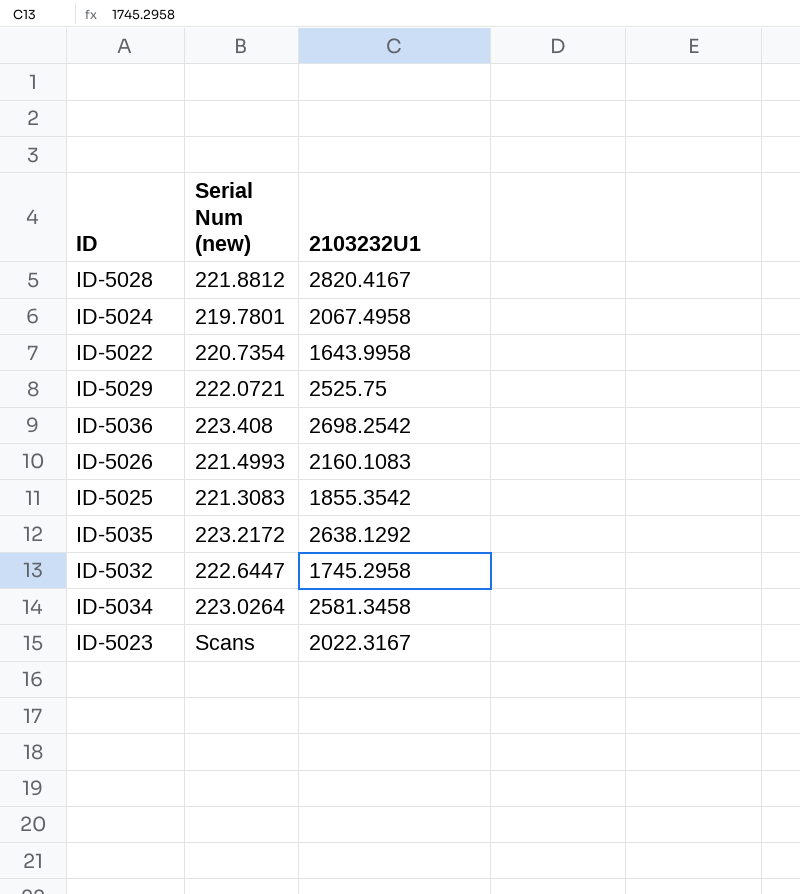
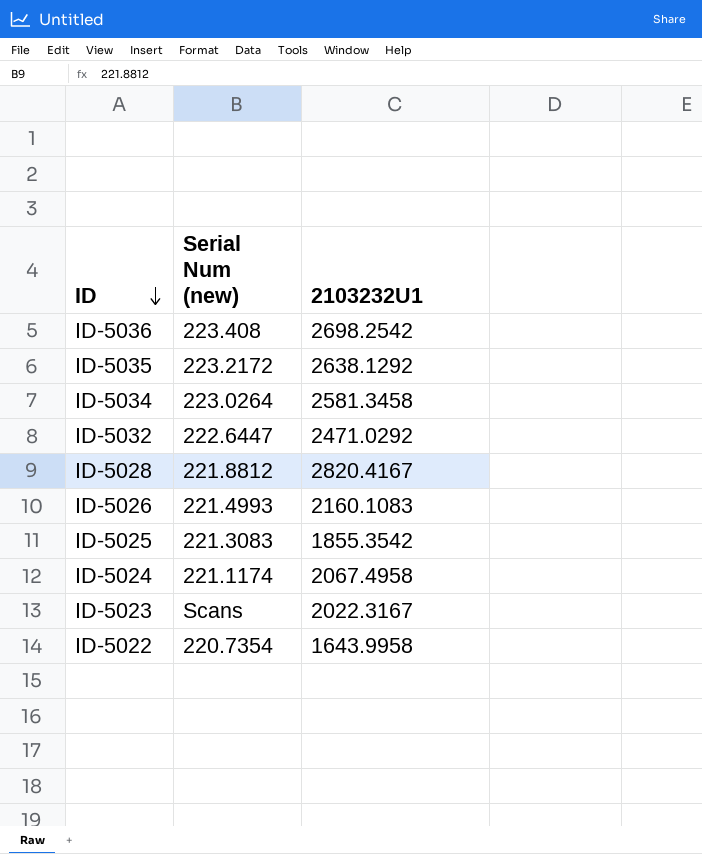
row order: none -> ID descending
row ID-5029: 222.0721 | 2525.75 -> none
ID-5032 | 2103232U1: 1745.2958 -> 2471.0292
ID-5024 | Serial Num (new): 219.7801 -> 221.1174

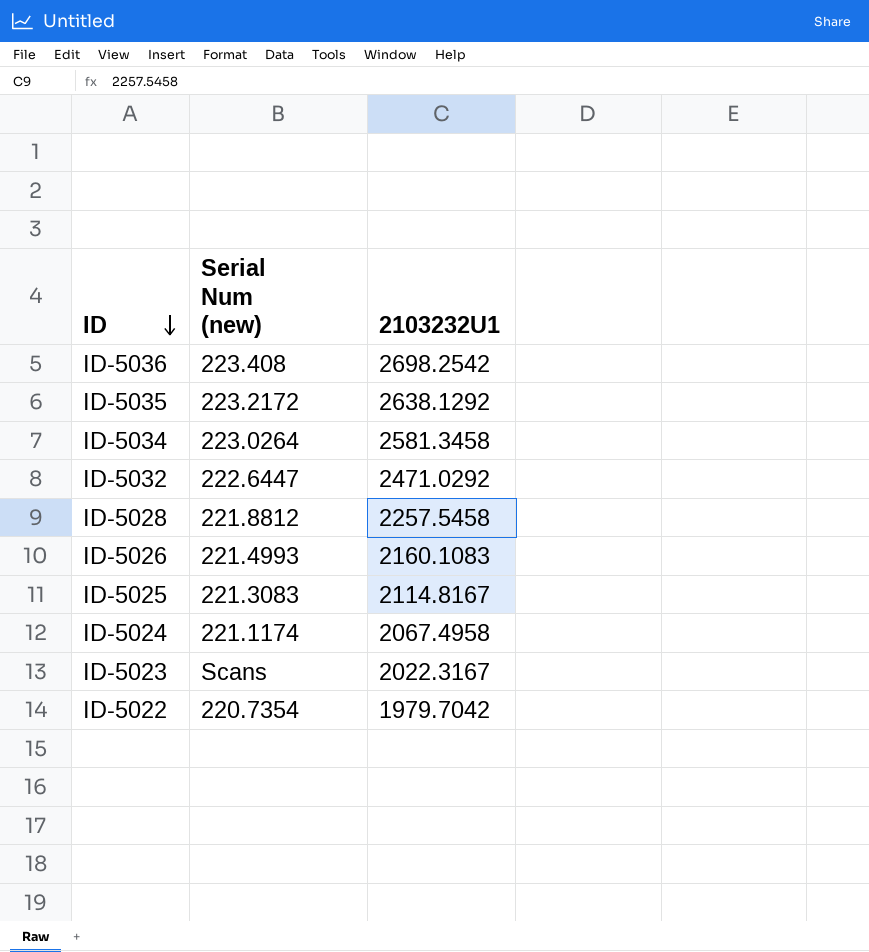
ID-5028 | 2103232U1: 2820.4167 -> 2257.5458
ID-5025 | 2103232U1: 1855.3542 -> 2114.8167
ID-5022 | 2103232U1: 1643.9958 -> 1979.7042

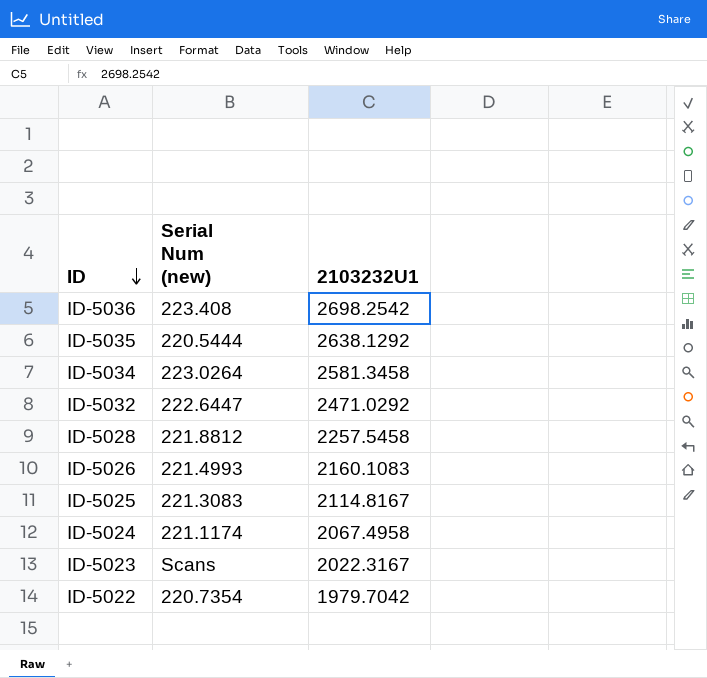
ID-5035 | Serial Num (new): 223.2172 -> 220.5444

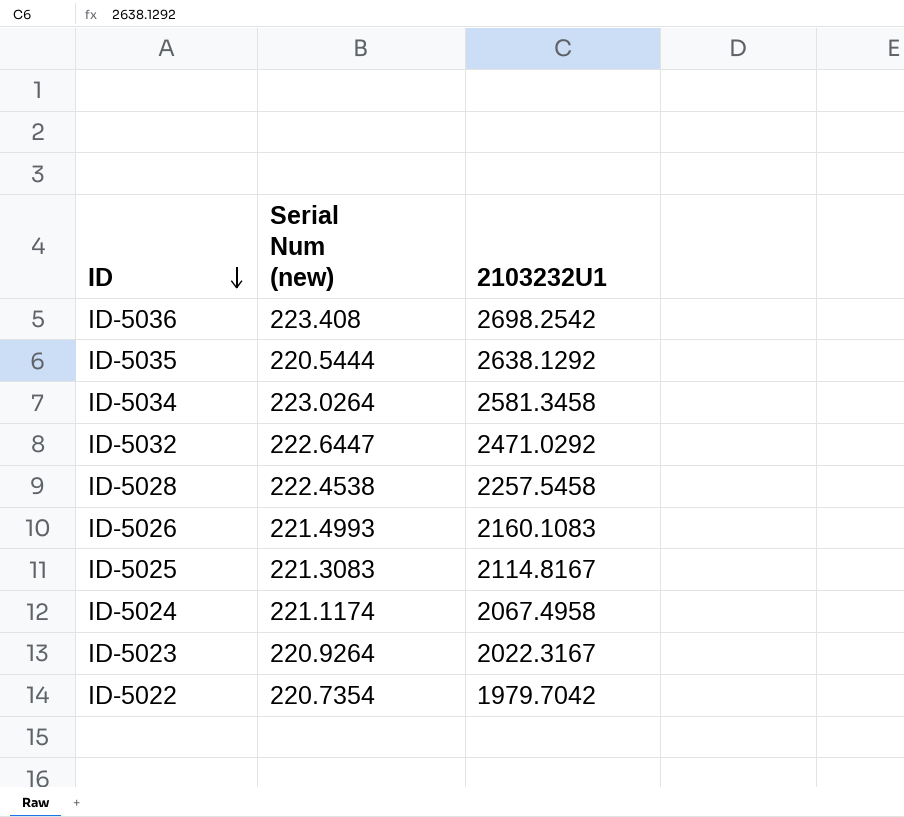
ID-5028 | Serial Num (new): 221.8812 -> 222.4538
ID-5023 | Serial Num (new): Scans -> 220.9264

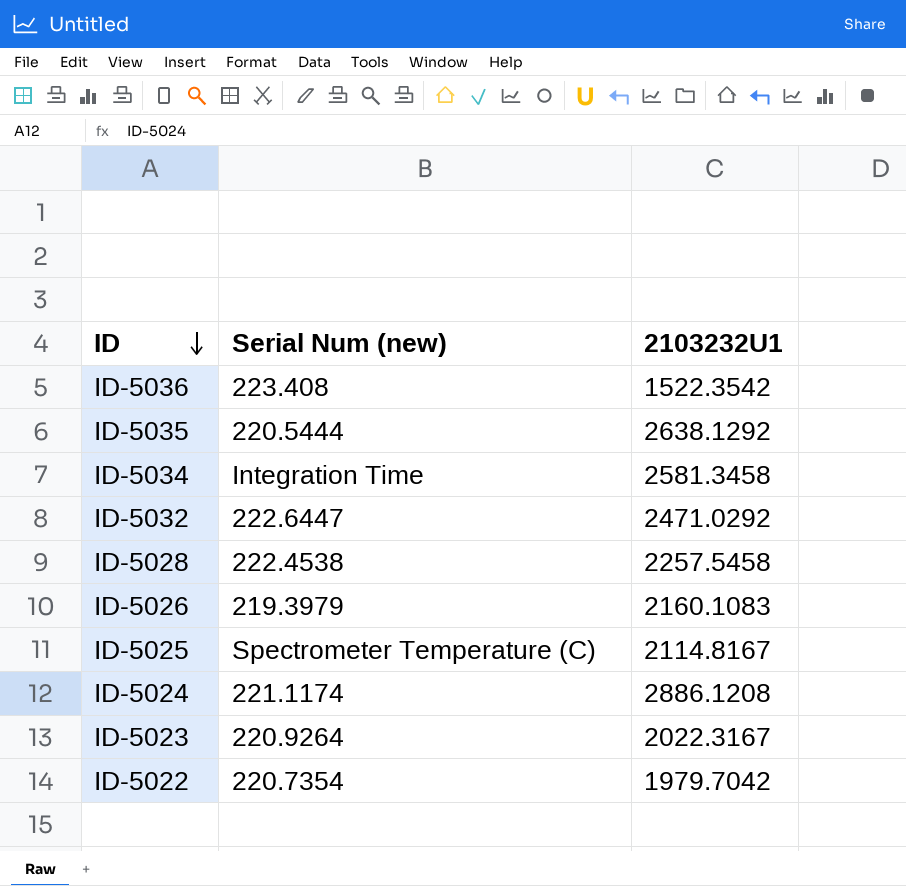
ID-5036 | 2103232U1: 2698.2542 -> 1522.3542
ID-5034 | Serial Num (new): 223.0264 -> Integration Time
ID-5026 | Serial Num (new): 221.4993 -> 219.3979
ID-5025 | Serial Num (new): 221.3083 -> Spectrometer Temperature (C)
ID-5024 | 2103232U1: 2067.4958 -> 2886.1208

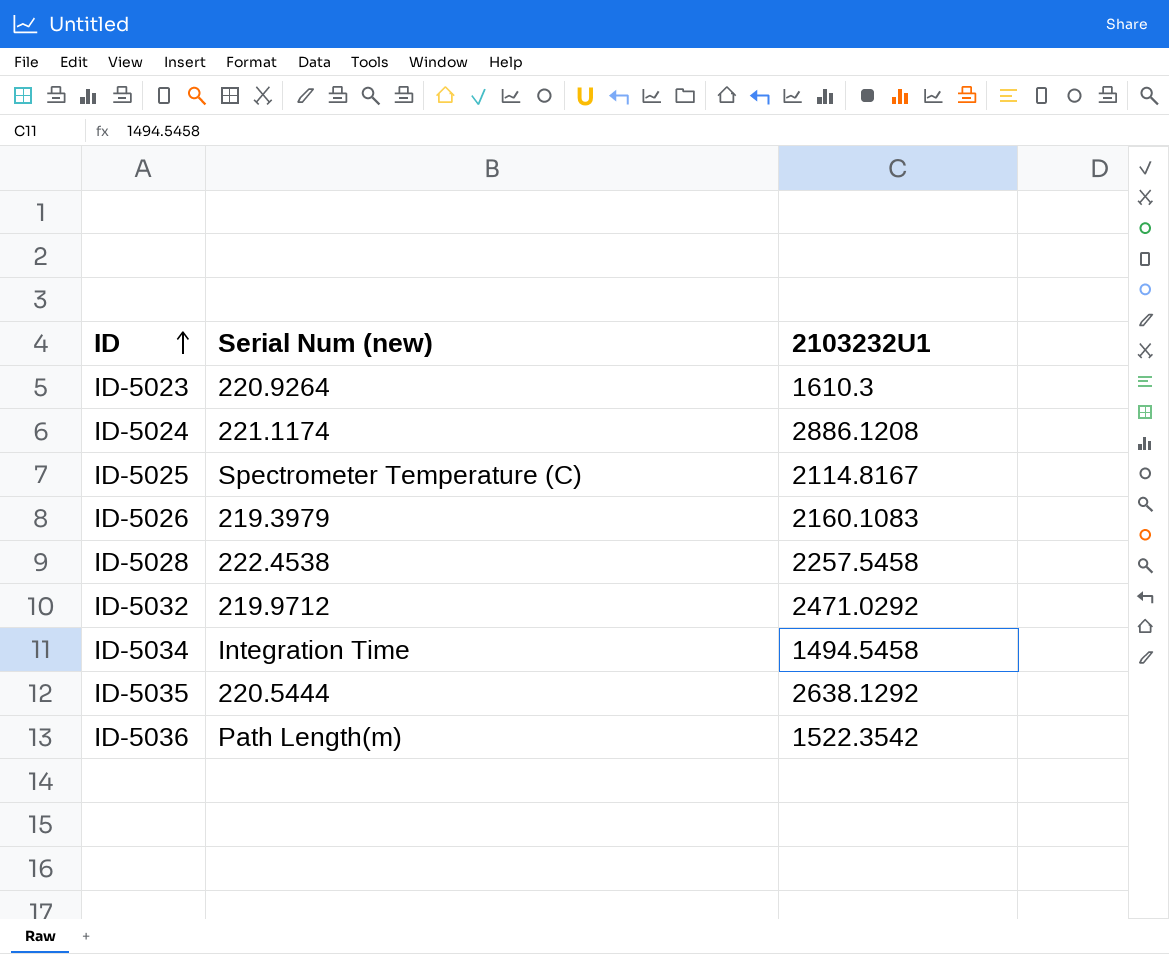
row order: ID descending -> ID ascending
row ID-5022: 220.7354 | 1979.7042 -> none
ID-5023 | 2103232U1: 2022.3167 -> 1610.3
ID-5032 | Serial Num (new): 222.6447 -> 219.9712
ID-5034 | 2103232U1: 2581.3458 -> 1494.5458
ID-5036 | Serial Num (new): 223.408 -> Path Length(m)

